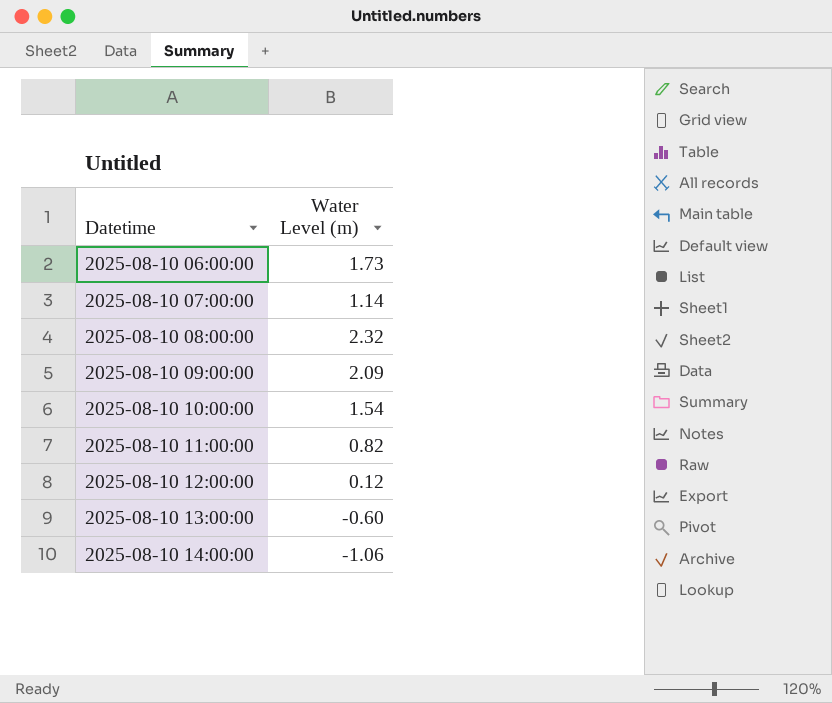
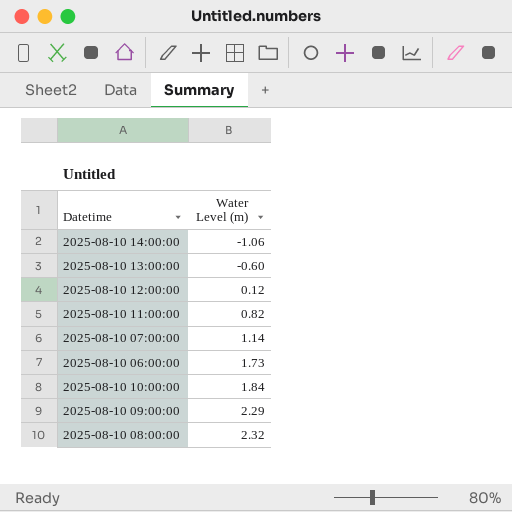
row order: Datetime ascending -> Water Level (m) ascending
2025-08-10 10:00:00 | Water Level (m): 1.54 -> 1.84
2025-08-10 09:00:00 | Water Level (m): 2.09 -> 2.29

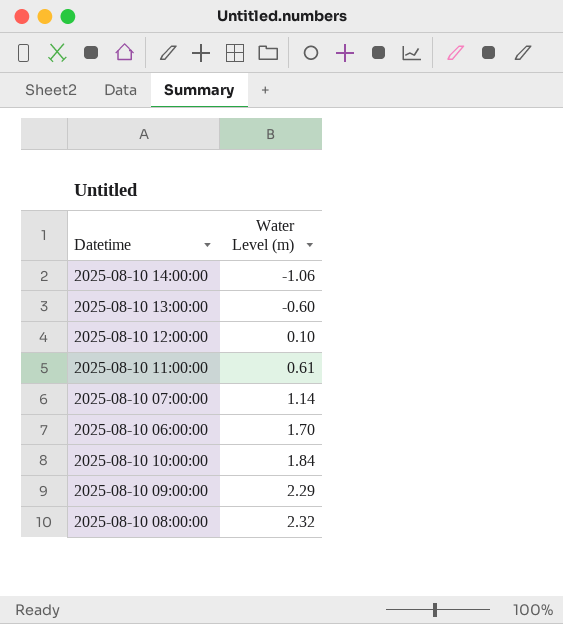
2025-08-10 12:00:00 | Water Level (m): 0.12 -> 0.10
2025-08-10 11:00:00 | Water Level (m): 0.82 -> 0.61
2025-08-10 06:00:00 | Water Level (m): 1.73 -> 1.70

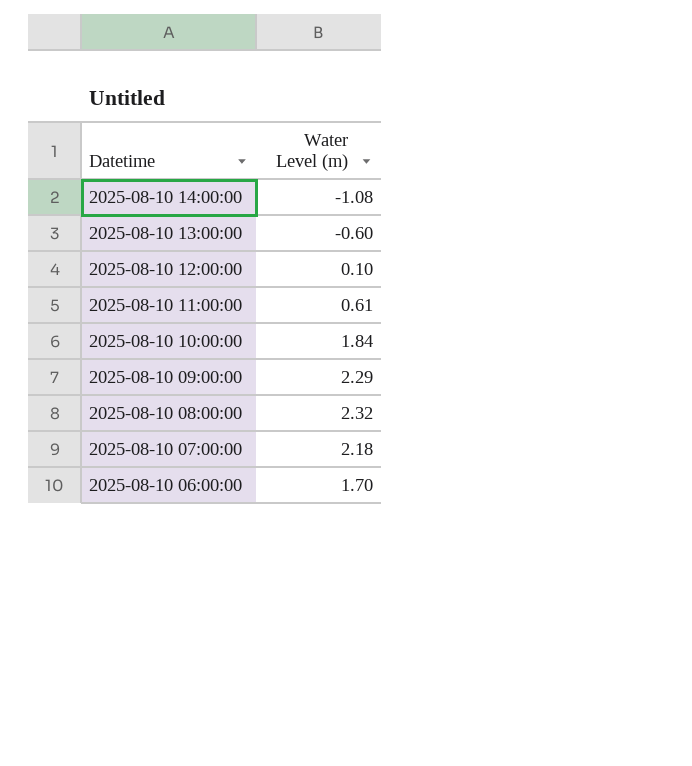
row order: Water Level (m) ascending -> Datetime descending
2025-08-10 14:00:00 | Water Level (m): -1.06 -> -1.08
2025-08-10 07:00:00 | Water Level (m): 1.14 -> 2.18

